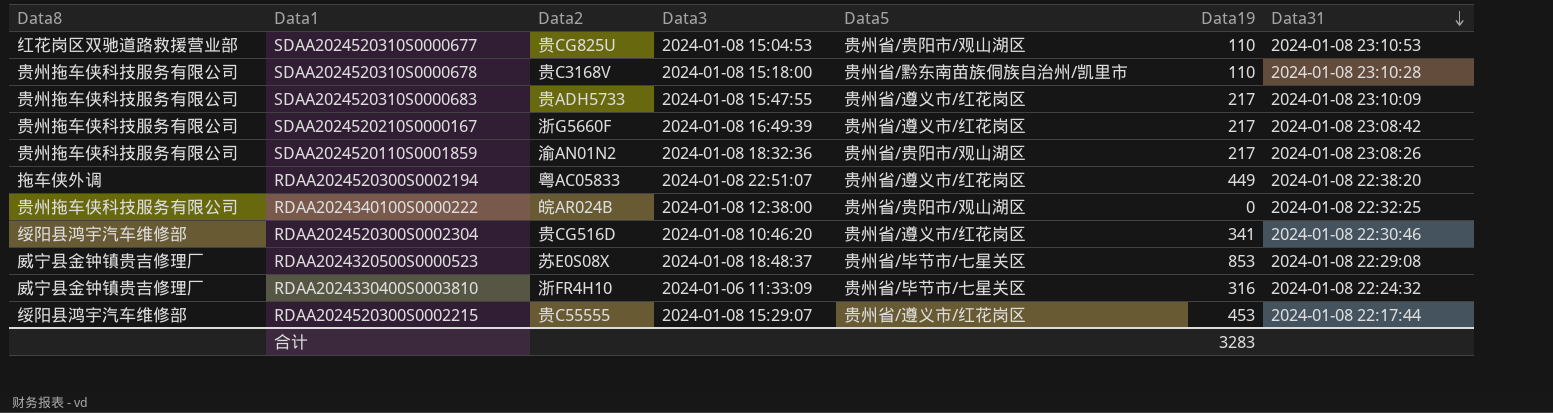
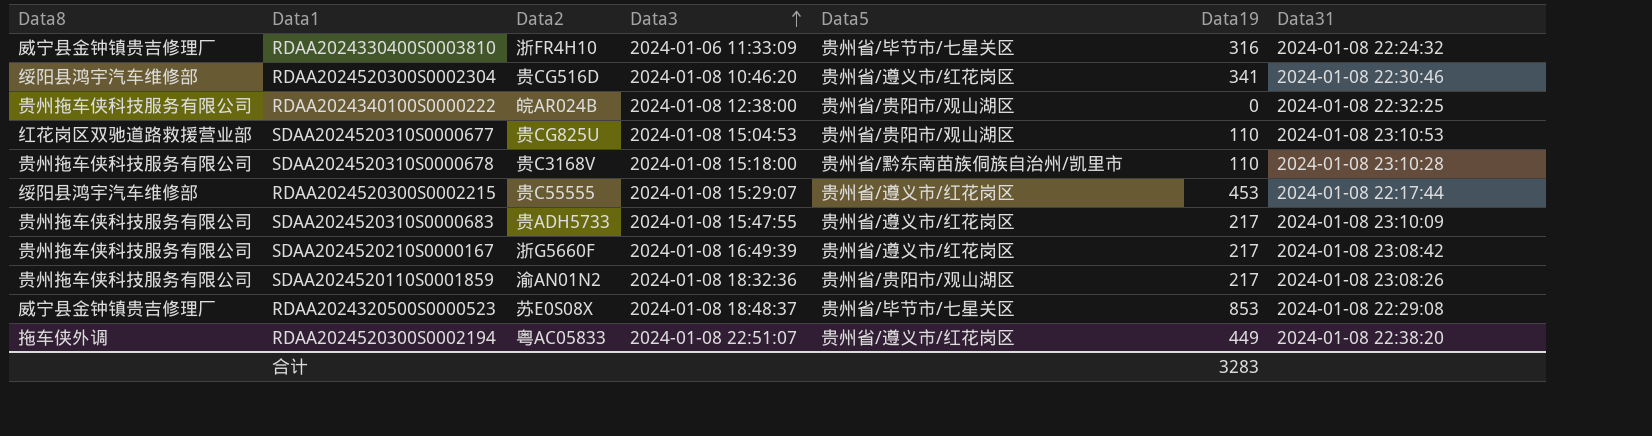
row order: Data31 descending -> Data3 ascending

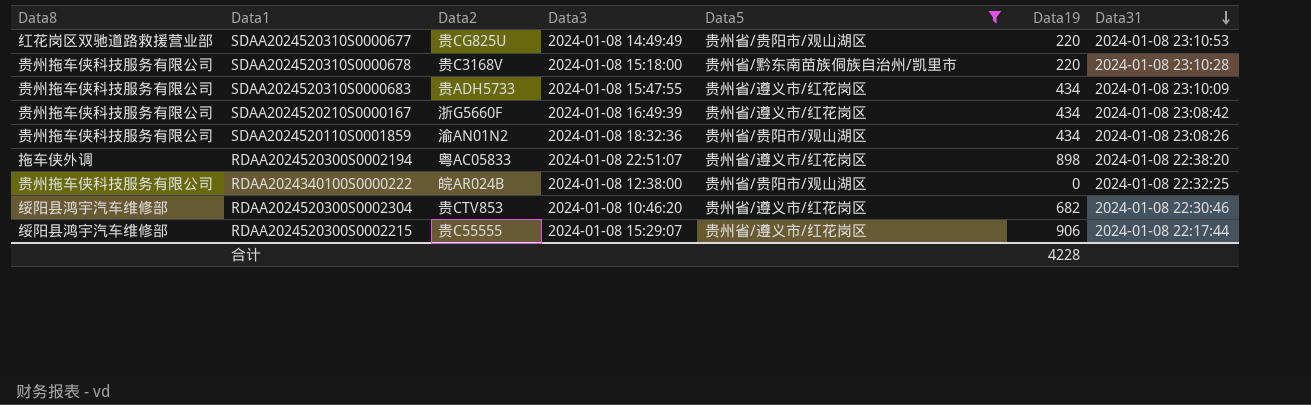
filter: none -> Data5 != 贵州省/毕节市/七星关区
row order: Data3 ascending -> Data31 descending
SDAA2024520310S0000677 | Data3: 2024-01-08 15:04:53 -> 2024-01-08 14:49:49
SDAA2024520310S0000677 | Data19: 110 -> 220
SDAA2024520310S0000678 | Data19: 110 -> 220
SDAA2024520310S0000683 | Data19: 217 -> 434
SDAA2024520210S0000167 | Data19: 217 -> 434
SDAA2024520110S0001859 | Data19: 217 -> 434
RDAA2024520300S0002194 | Data19: 449 -> 898
RDAA2024520300S0002304 | Data2: 贵CG516D -> 贵CTV853
RDAA2024520300S0002304 | Data19: 341 -> 682
RDAA2024520300S0002215 | Data19: 453 -> 906
合计 | Data19: 3283 -> 4228

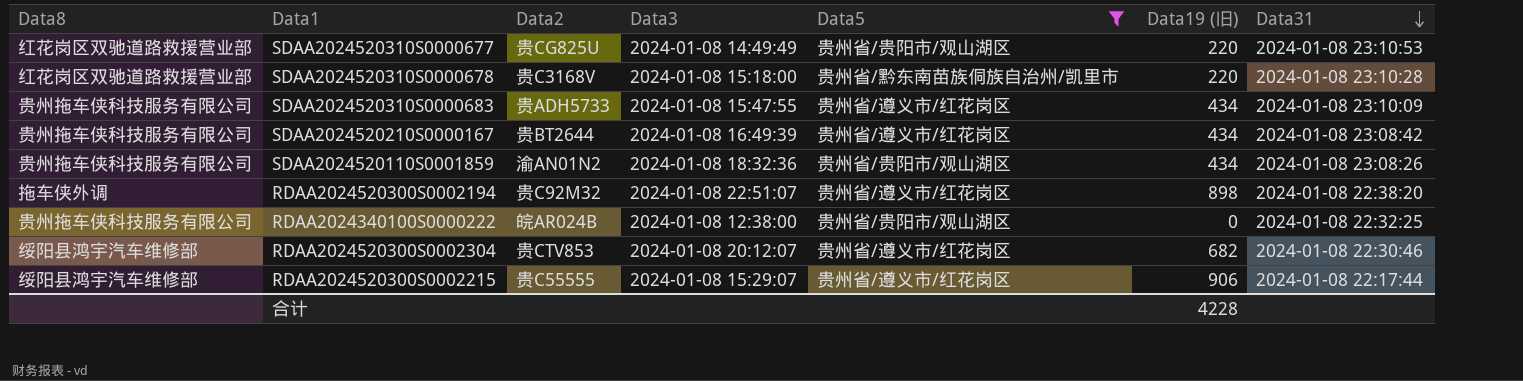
column name: Data19 -> Data19 (旧)
SDAA2024520310S0000678 | Data8: 贵州拖车侠科技服务有限公司 -> 红花岗区双驰道路救援营业部
SDAA2024520210S0000167 | Data2: 浙G5660F -> 贵BT2644
RDAA2024520300S0002194 | Data2: 粤AC05833 -> 贵C92M32
RDAA2024520300S0002304 | Data3: 2024-01-08 10:46:20 -> 2024-01-08 20:12:07

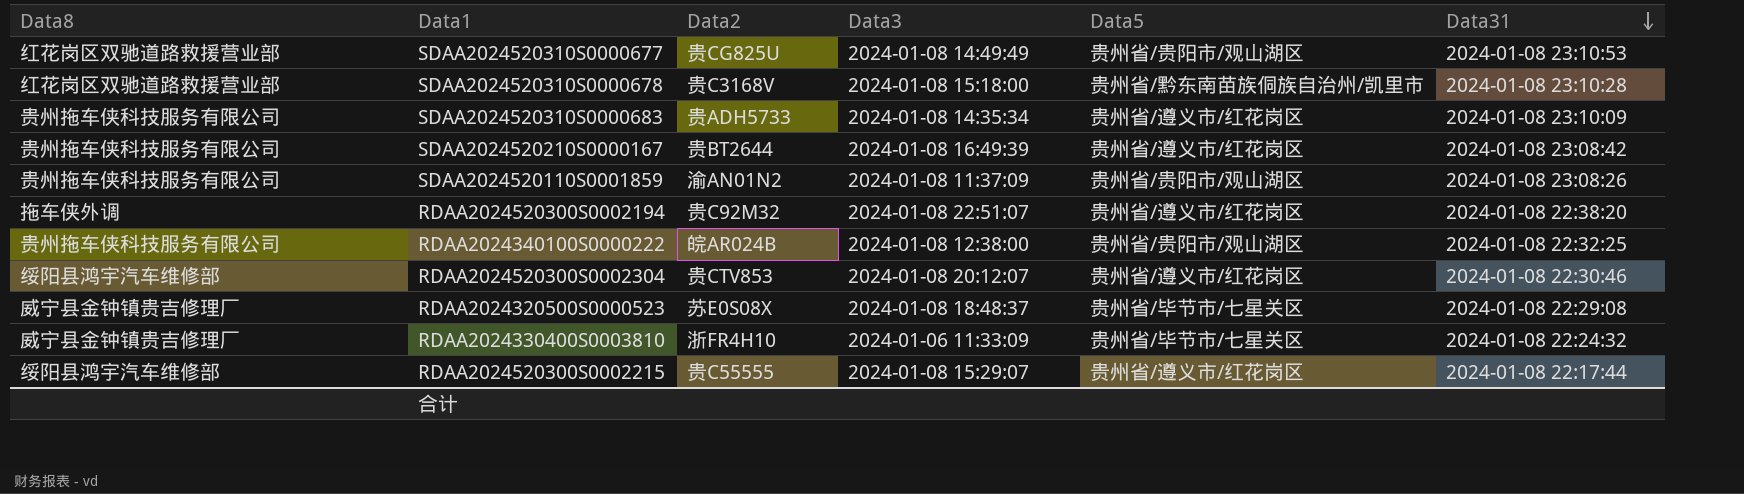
filter: Data5 != 贵州省/毕节市/七星关区 -> none
column Data19 (旧) | position: 6 -> none
SDAA2024520310S0000683 | Data3: 2024-01-08 15:47:55 -> 2024-01-08 14:35:34
SDAA2024520110S0001859 | Data3: 2024-01-08 18:32:36 -> 2024-01-08 11:37:09

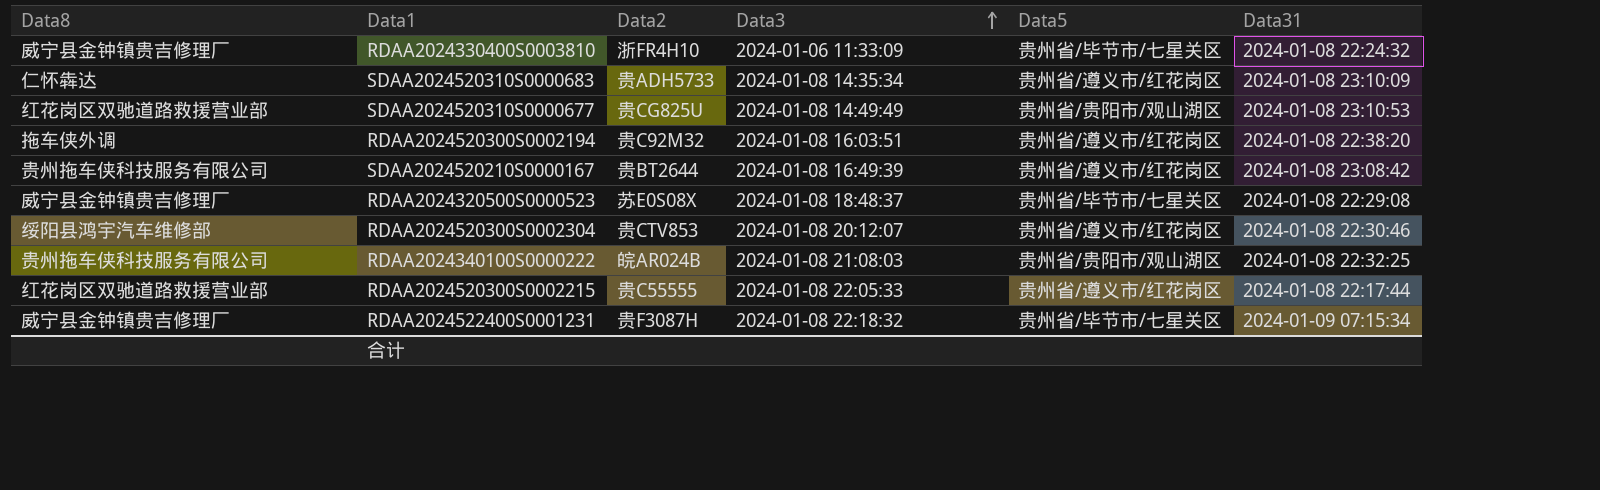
row order: Data31 descending -> Data3 ascending
row SDAA2024520310S0000678: 红花岗区双驰道路救援营业部 | 贵C3168V | 2024-01-08 15:18:00 | 贵州省/黔东南苗族侗族自治州/凯里市 | 2024-01-08 23:10:28 -> none
row SDAA2024520110S0001859: 贵州拖车侠科技服务有限公司 | 渝AN01N2 | 2024-01-08 11:37:09 | 贵州省/贵阳市/观山湖区 | 2024-01-08 23:08:26 -> none
SDAA2024520310S0000683 | Data8: 贵州拖车侠科技服务有限公司 -> 仁怀犇达
RDAA2024520300S0002194 | Data3: 2024-01-08 22:51:07 -> 2024-01-08 16:03:51
RDAA2024340100S0000222 | Data3: 2024-01-08 12:38:00 -> 2024-01-08 21:08:03
RDAA2024520300S0002215 | Data8: 绥阳县鸿宇汽车维修部 -> 红花岗区双驰道路救援营业部
RDAA2024520300S0002215 | Data3: 2024-01-08 15:29:07 -> 2024-01-08 22:05:33
row RDAA2024522400S0001231: none -> 威宁县金钟镇贵吉修理厂 | 贵F3087H | 2024-01-08 22:18:32 | 贵州省/毕节市/七星关区 | 2024-01-09 07:15:34

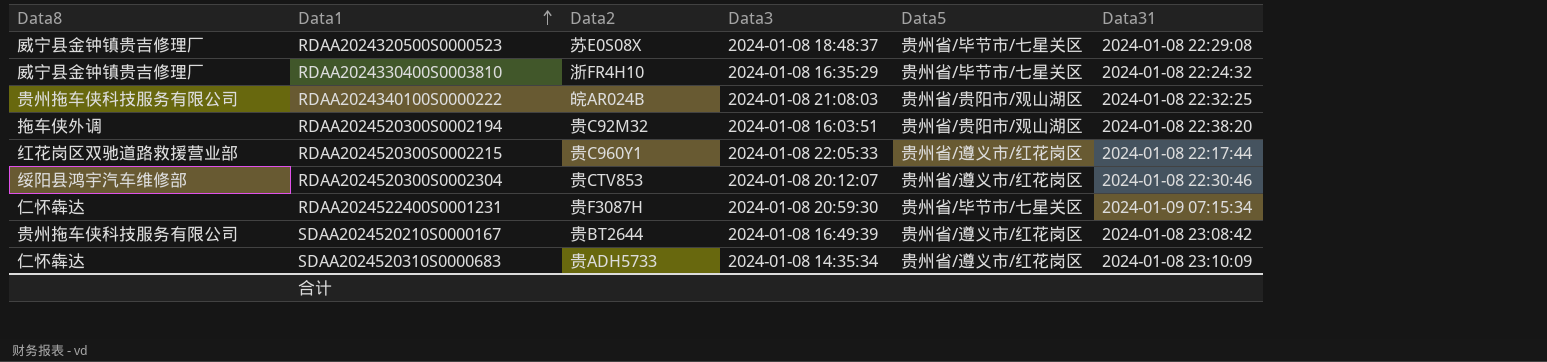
row order: Data3 ascending -> Data1 ascending
row SDAA2024520310S0000677: 红花岗区双驰道路救援营业部 | 贵CG825U | 2024-01-08 14:49:49 | 贵州省/贵阳市/观山湖区 | 2024-01-08 23:10:53 -> none
RDAA2024330400S0003810 | Data3: 2024-01-06 11:33:09 -> 2024-01-08 16:35:29
RDAA2024520300S0002194 | Data5: 贵州省/遵义市/红花岗区 -> 贵州省/贵阳市/观山湖区
RDAA2024520300S0002215 | Data2: 贵C55555 -> 贵C960Y1
RDAA2024522400S0001231 | Data8: 威宁县金钟镇贵吉修理厂 -> 仁怀犇达
RDAA2024522400S0001231 | Data3: 2024-01-08 22:18:32 -> 2024-01-08 20:59:30

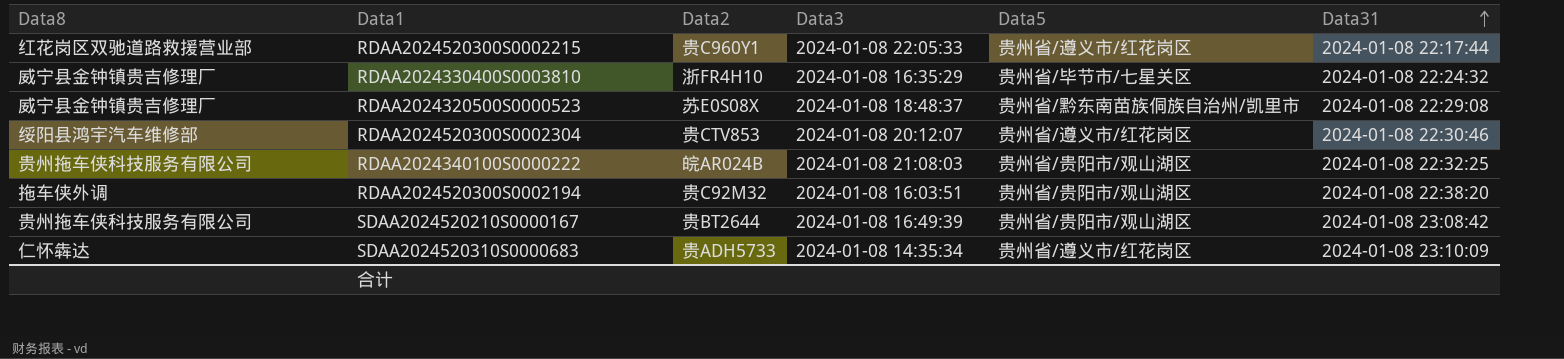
row order: Data1 ascending -> Data31 ascending
row RDAA2024522400S0001231: 仁怀犇达 | 贵F3087H | 2024-01-08 20:59:30 | 贵州省/毕节市/七星关区 | 2024-01-09 07:15:34 -> none
RDAA2024320500S0000523 | Data5: 贵州省/毕节市/七星关区 -> 贵州省/黔东南苗族侗族自治州/凯里市
SDAA2024520210S0000167 | Data5: 贵州省/遵义市/红花岗区 -> 贵州省/贵阳市/观山湖区

